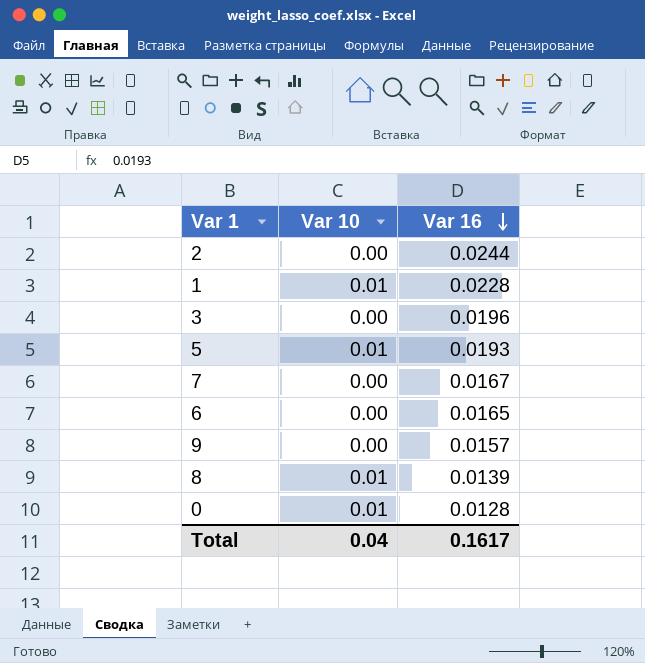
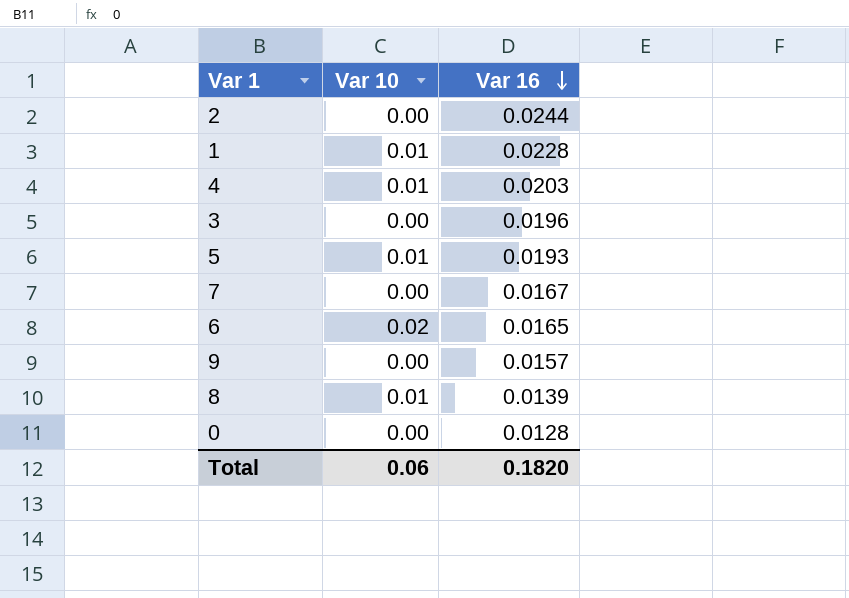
row 4: none -> 0.01 | 0.0203
6 | Var 10: 0.00 -> 0.02
0 | Var 10: 0.01 -> 0.00
Total | Var 10: 0.04 -> 0.06
Total | Var 16: 0.1617 -> 0.1820

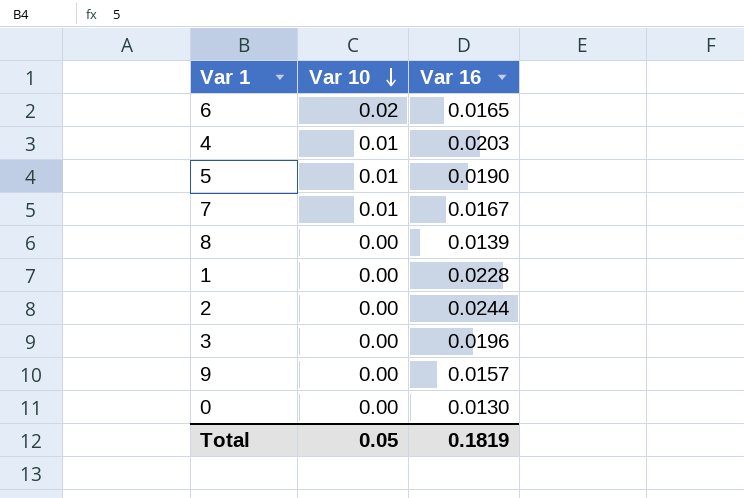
row order: Var 16 descending -> Var 10 descending
5 | Var 16: 0.0193 -> 0.0190
7 | Var 10: 0.00 -> 0.01
8 | Var 10: 0.01 -> 0.00
1 | Var 10: 0.01 -> 0.00
0 | Var 16: 0.0128 -> 0.0130
Total | Var 10: 0.06 -> 0.05
Total | Var 16: 0.1820 -> 0.1819

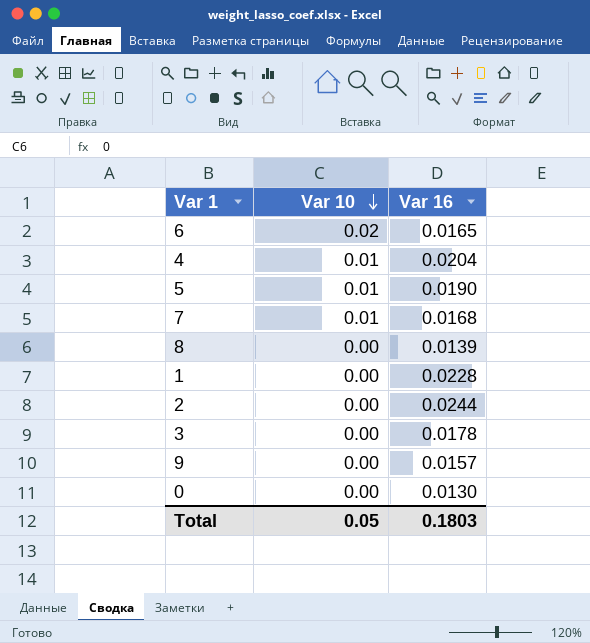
4 | Var 16: 0.0203 -> 0.0204
7 | Var 16: 0.0167 -> 0.0168
3 | Var 16: 0.0196 -> 0.0178
Total | Var 16: 0.1819 -> 0.1803

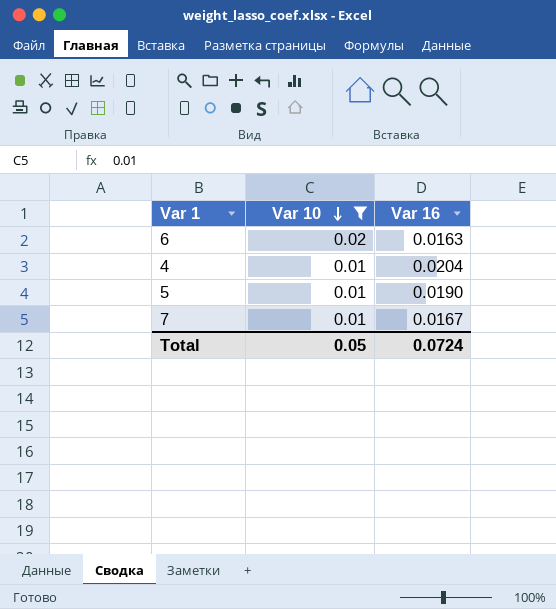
filter: none -> Var 10 != 0.00
6 | Var 16: 0.0165 -> 0.0163
7 | Var 16: 0.0168 -> 0.0167
Total | Var 16: 0.1803 -> 0.0724

